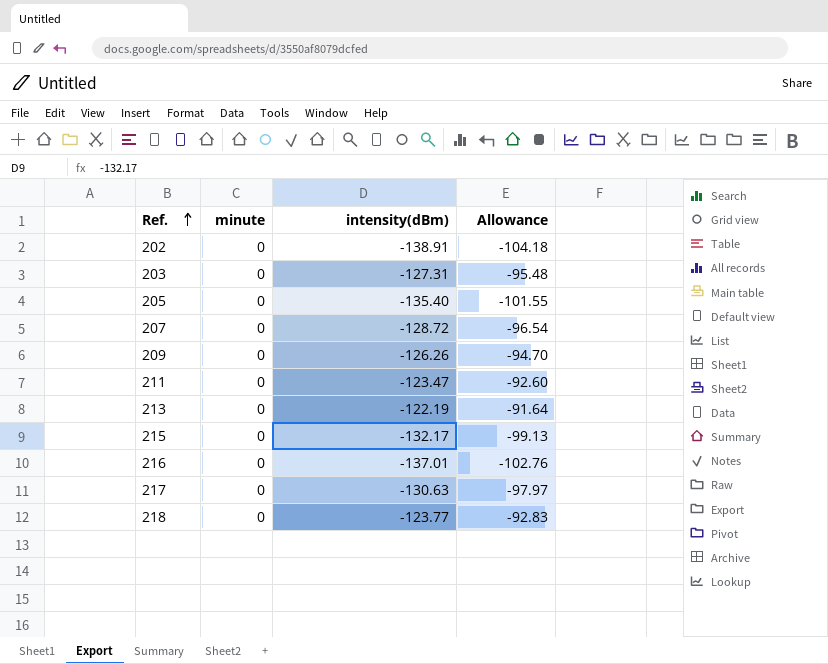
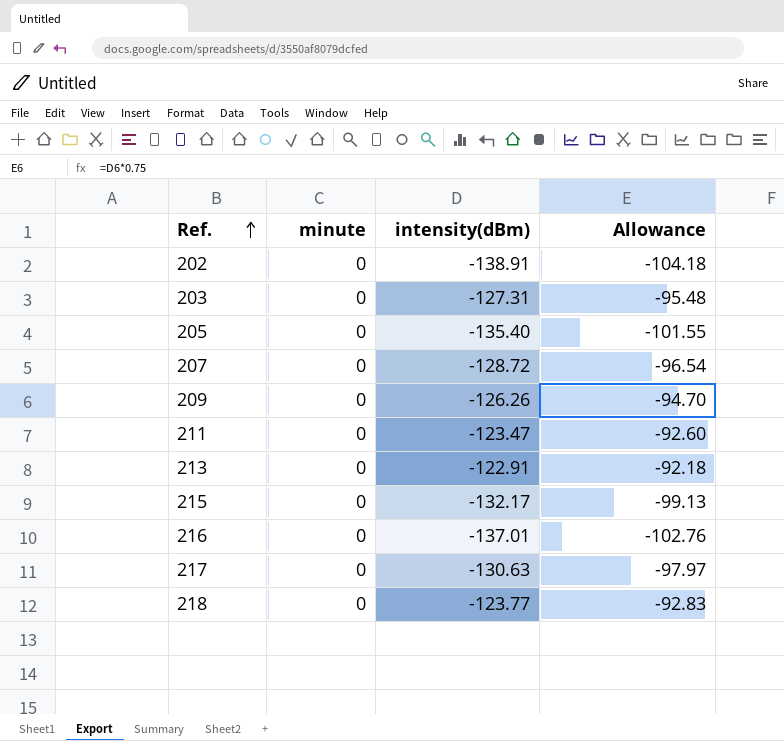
213 | intensity(dBm): -122.19 -> -122.91
213 | Allowance: -91.64 -> -92.18

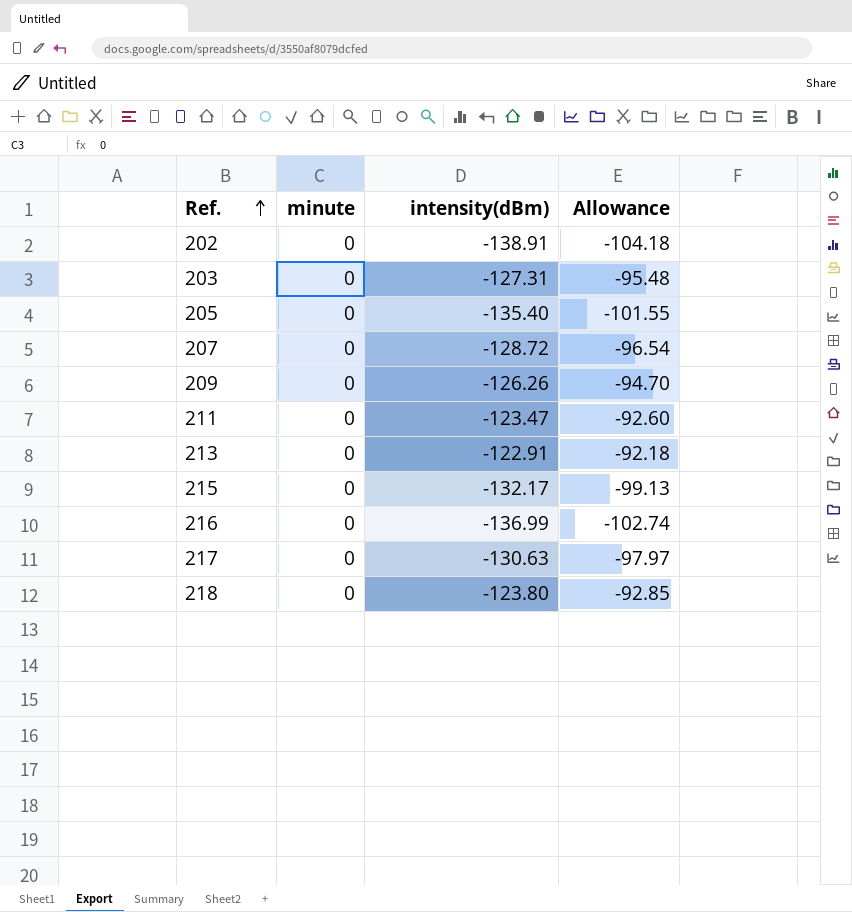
216 | intensity(dBm): -137.01 -> -136.99
216 | Allowance: -102.76 -> -102.74
218 | intensity(dBm): -123.77 -> -123.80
218 | Allowance: -92.83 -> -92.85

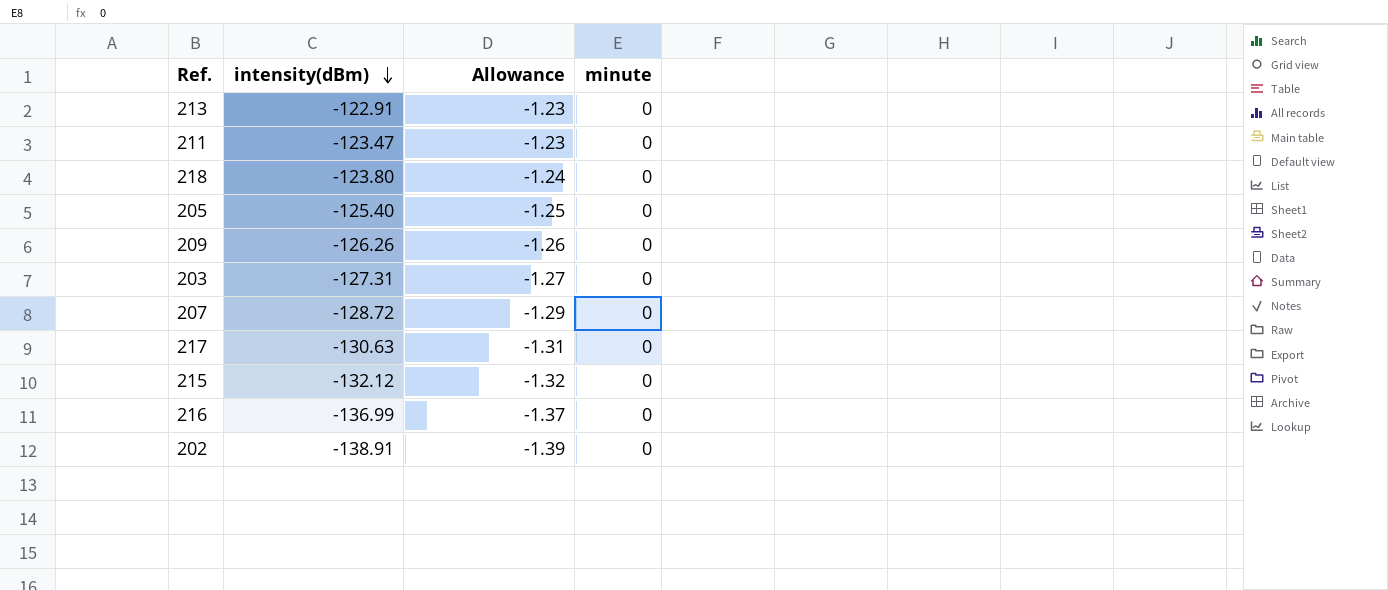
row order: Ref. ascending -> intensity(dBm) descending
column Allowance | formula: [intensity(dBm)] * 0.75 -> [intensity(dBm)] * 0.01
column minute | position: 2 -> 4
205 | intensity(dBm): -135.40 -> -125.40
215 | intensity(dBm): -132.17 -> -132.12

